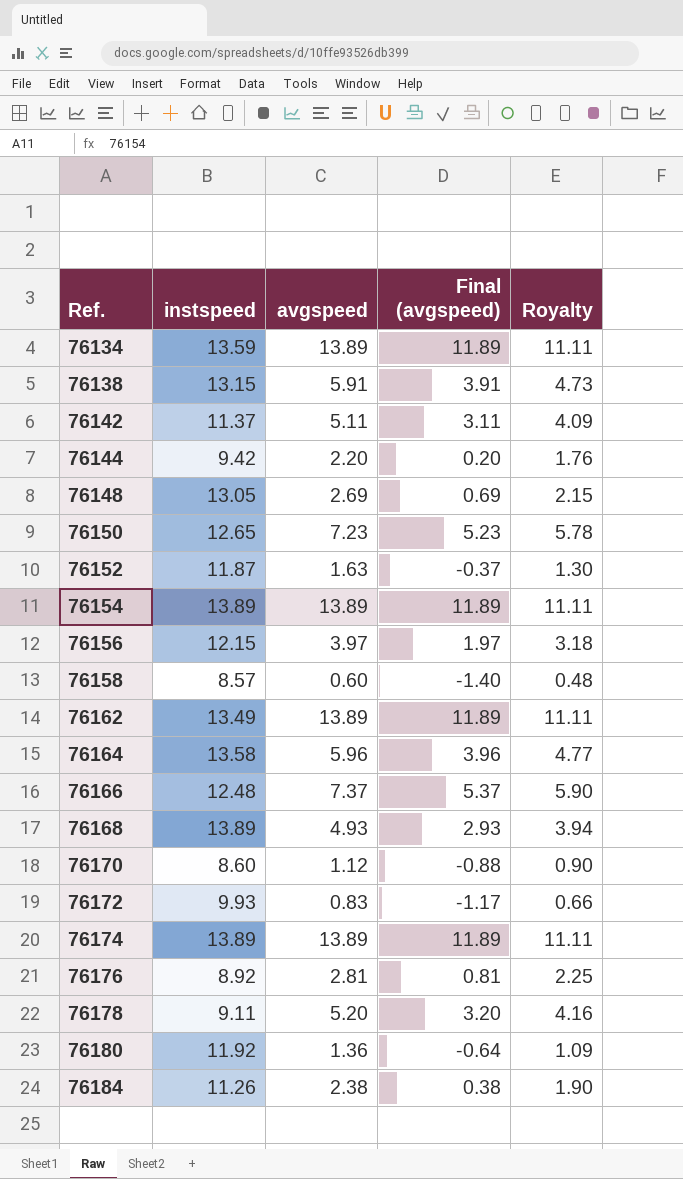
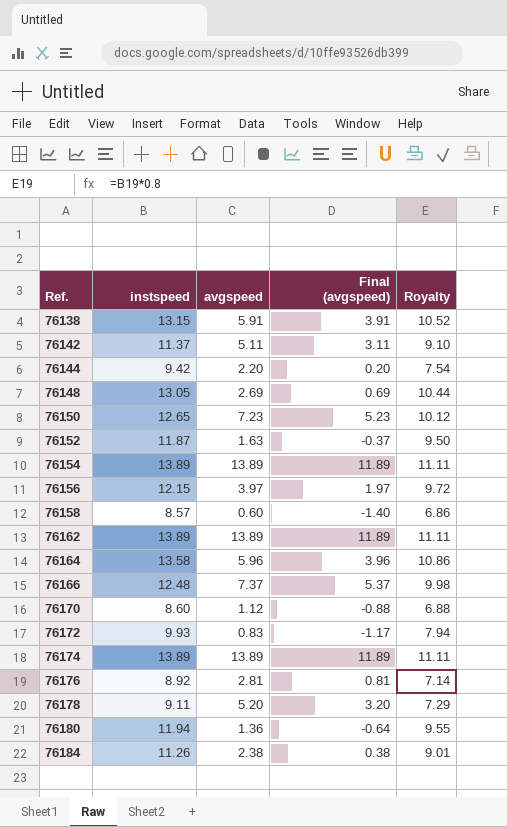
column Royalty | formula: [avgspeed] * 0.8 -> [instspeed] * 0.8
row 76134: 13.59 | 13.89 | 11.89 | 11.11 -> none
row 76168: 13.89 | 4.93 | 2.93 | 3.94 -> none
76162 | instspeed: 13.49 -> 13.89
76180 | instspeed: 11.92 -> 11.94

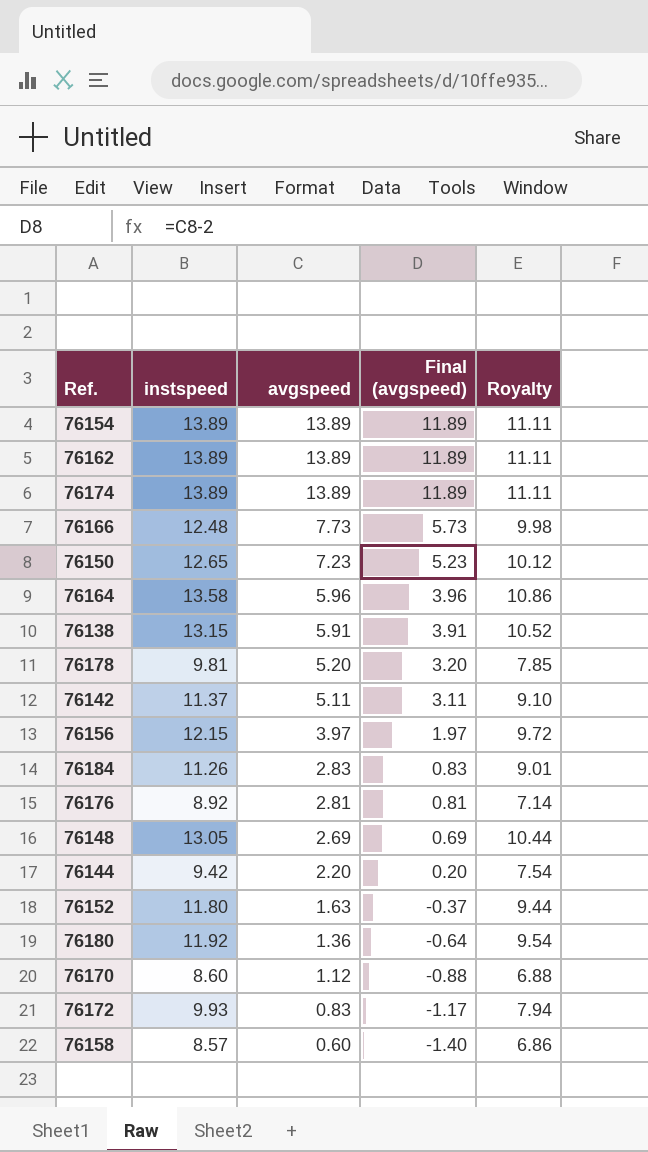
row order: Ref. ascending -> avgspeed descending
76166 | avgspeed: 7.37 -> 7.73
76166 | Final (avgspeed): 5.37 -> 5.73
76178 | instspeed: 9.11 -> 9.81
76178 | Royalty: 7.29 -> 7.85
76184 | avgspeed: 2.38 -> 2.83
76184 | Final (avgspeed): 0.38 -> 0.83
76152 | instspeed: 11.87 -> 11.80
76152 | Royalty: 9.50 -> 9.44
76180 | instspeed: 11.94 -> 11.92
76180 | Royalty: 9.55 -> 9.54

